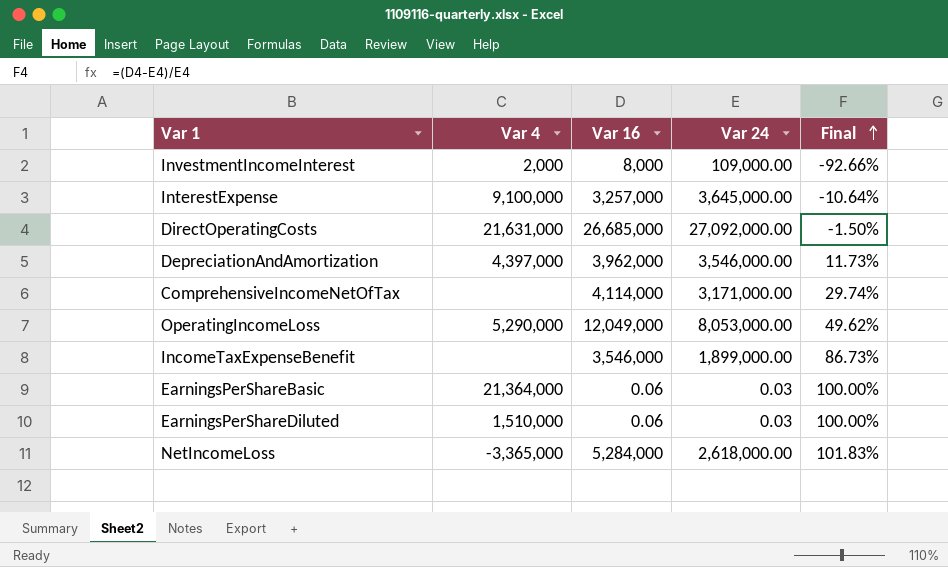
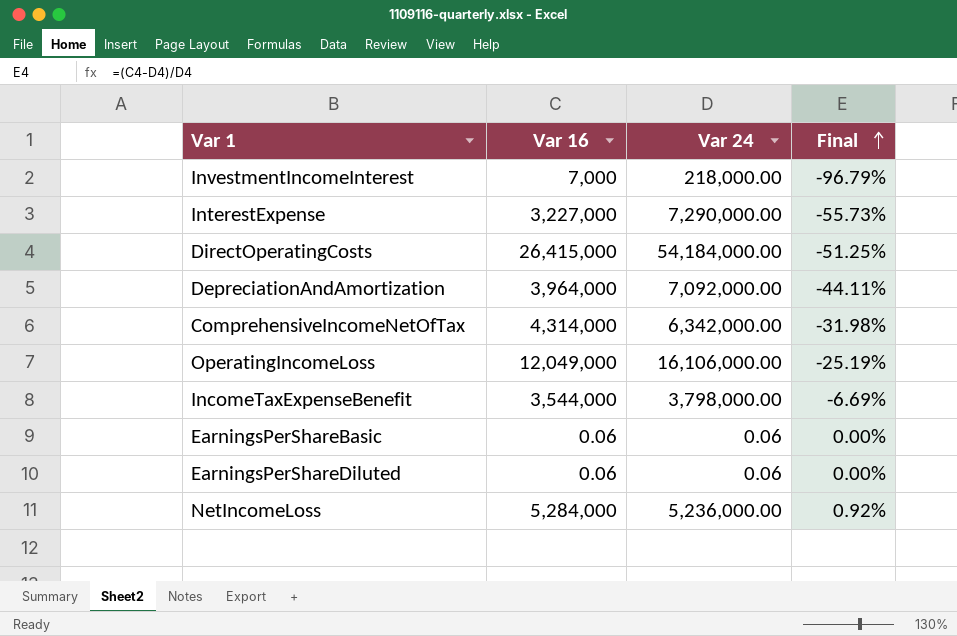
column Var 4 | position: 2 -> none
InvestmentIncomeInterest | Var 16: 8,000 -> 7,000
InvestmentIncomeInterest | Var 24: 109,000.00 -> 218,000.00
InvestmentIncomeInterest | Final: -92.66% -> -96.79%
InterestExpense | Var 16: 3,257,000 -> 3,227,000
InterestExpense | Var 24: 3,645,000.00 -> 7,290,000.00
InterestExpense | Final: -10.64% -> -55.73%
DirectOperatingCosts | Var 16: 26,685,000 -> 26,415,000
DirectOperatingCosts | Var 24: 27,092,000.00 -> 54,184,000.00
DirectOperatingCosts | Final: -1.50% -> -51.25%
DepreciationAndAmortization | Var 16: 3,962,000 -> 3,964,000
DepreciationAndAmortization | Var 24: 3,546,000.00 -> 7,092,000.00
DepreciationAndAmortization | Final: 11.73% -> -44.11%
ComprehensiveIncomeNetOfTax | Var 16: 4,114,000 -> 4,314,000
ComprehensiveIncomeNetOfTax | Var 24: 3,171,000.00 -> 6,342,000.00
ComprehensiveIncomeNetOfTax | Final: 29.74% -> -31.98%
OperatingIncomeLoss | Var 24: 8,053,000.00 -> 16,106,000.00
OperatingIncomeLoss | Final: 49.62% -> -25.19%
IncomeTaxExpenseBenefit | Var 16: 3,546,000 -> 3,544,000
IncomeTaxExpenseBenefit | Var 24: 1,899,000.00 -> 3,798,000.00
IncomeTaxExpenseBenefit | Final: 86.73% -> -6.69%
EarningsPerShareBasic | Var 24: 0.03 -> 0.06
EarningsPerShareBasic | Final: 100.00% -> 0.00%
EarningsPerShareDiluted | Var 24: 0.03 -> 0.06
EarningsPerShareDiluted | Final: 100.00% -> 0.00%
NetIncomeLoss | Var 24: 2,618,000.00 -> 5,236,000.00
NetIncomeLoss | Final: 101.83% -> 0.92%

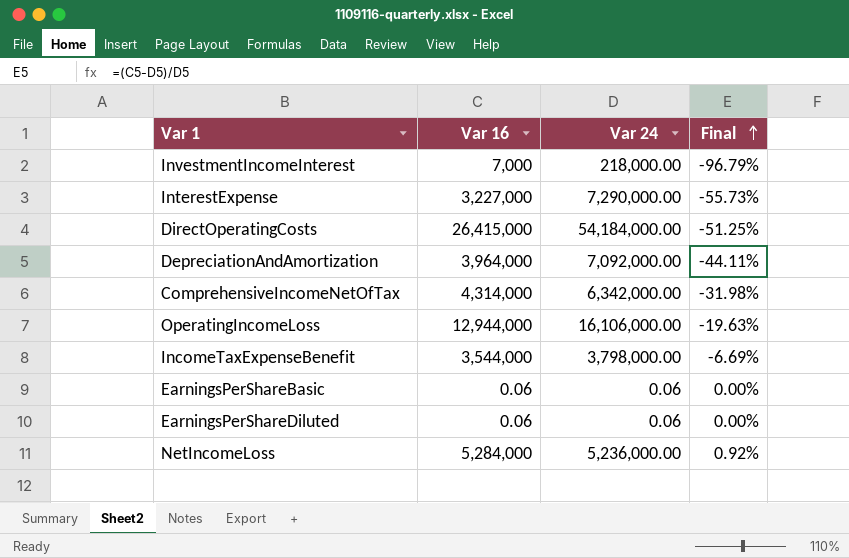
OperatingIncomeLoss | Var 16: 12,049,000 -> 12,944,000
OperatingIncomeLoss | Final: -25.19% -> -19.63%

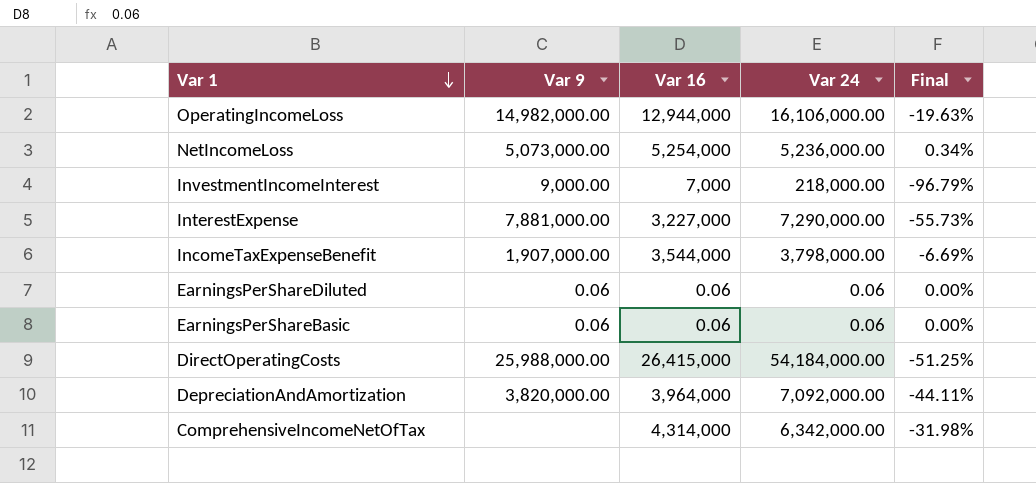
row order: Final ascending -> Var 1 descending
column Var 9 | position: none -> 2
NetIncomeLoss | Var 16: 5,284,000 -> 5,254,000
NetIncomeLoss | Final: 0.92% -> 0.34%

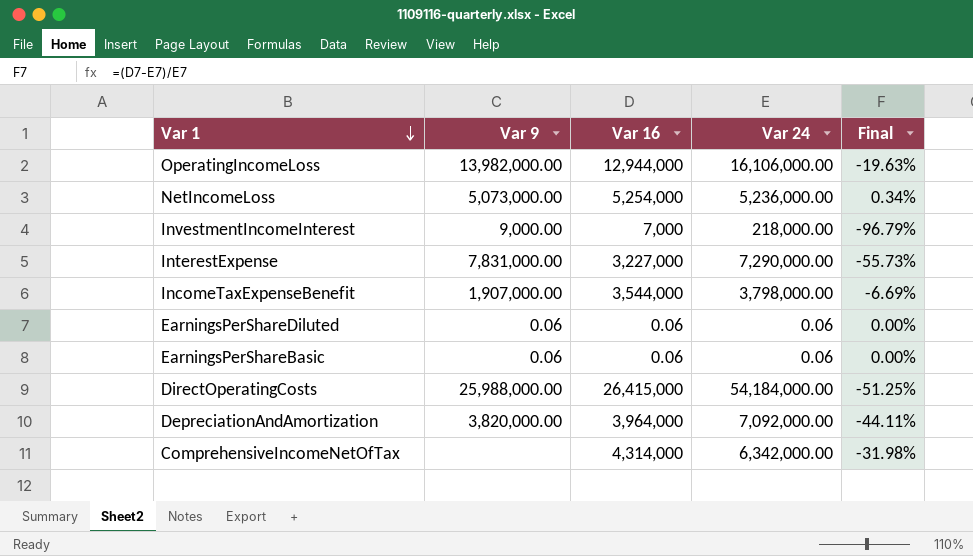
OperatingIncomeLoss | Var 9: 14,982,000.00 -> 13,982,000.00
InterestExpense | Var 9: 7,881,000.00 -> 7,831,000.00

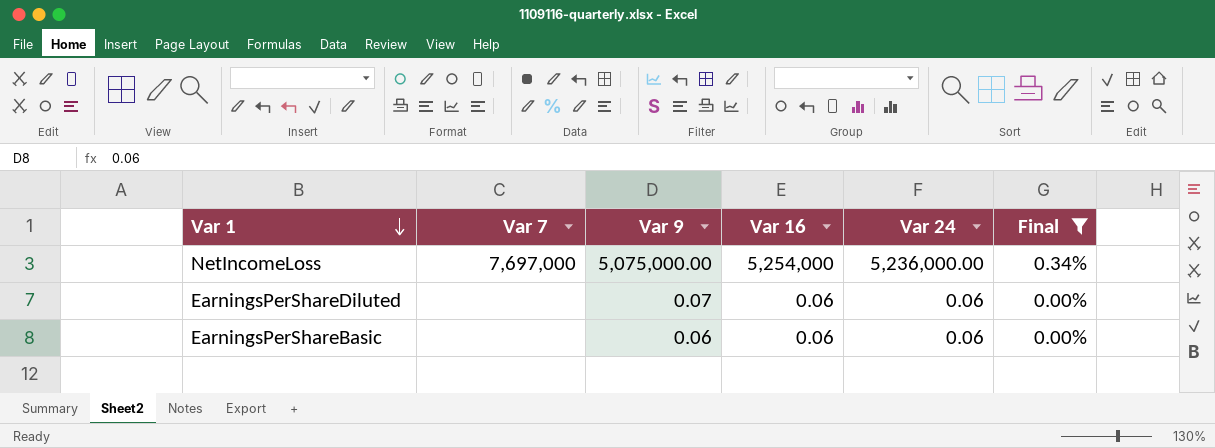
filter: none -> Final >= 0.00%
column Var 7 | position: none -> 2
NetIncomeLoss | Var 9: 5,073,000.00 -> 5,075,000.00
EarningsPerShareDiluted | Var 9: 0.06 -> 0.07

